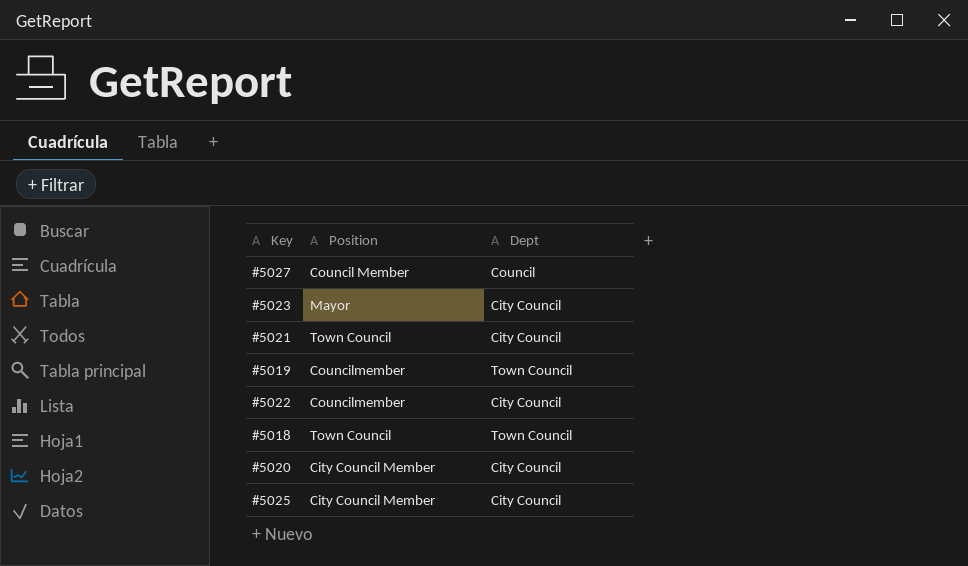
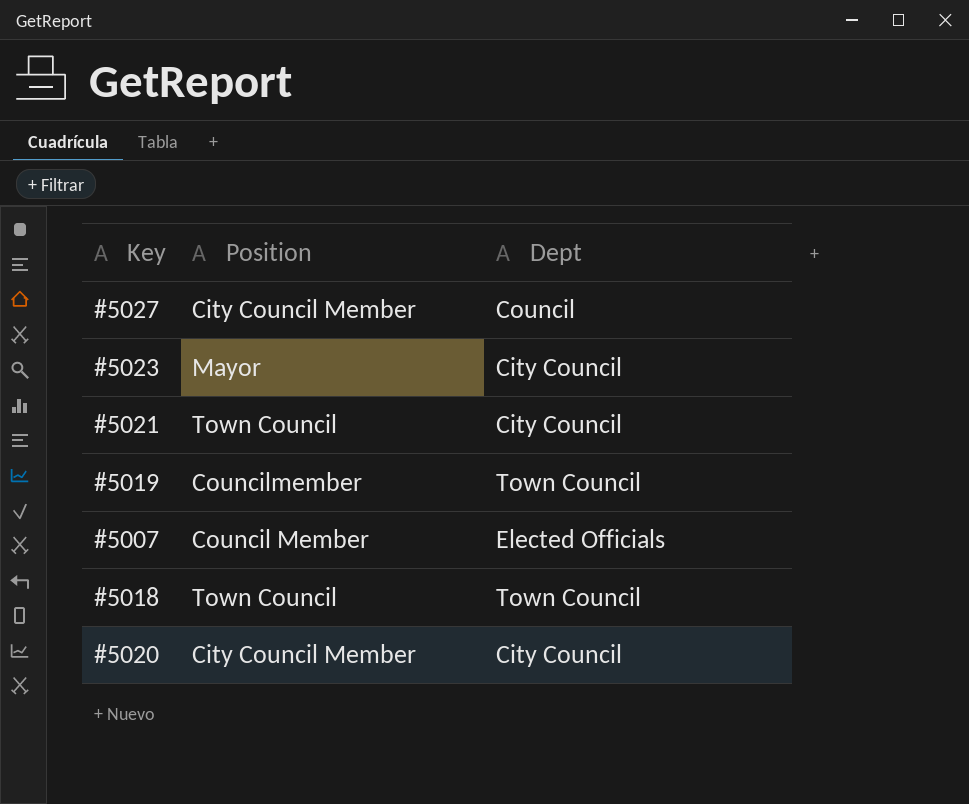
row #5022: Councilmember | City Council -> none
row #5025: City Council Member | City Council -> none
#5027 | Position: Council Member -> City Council Member
row #5007: none -> Council Member | Elected Officials

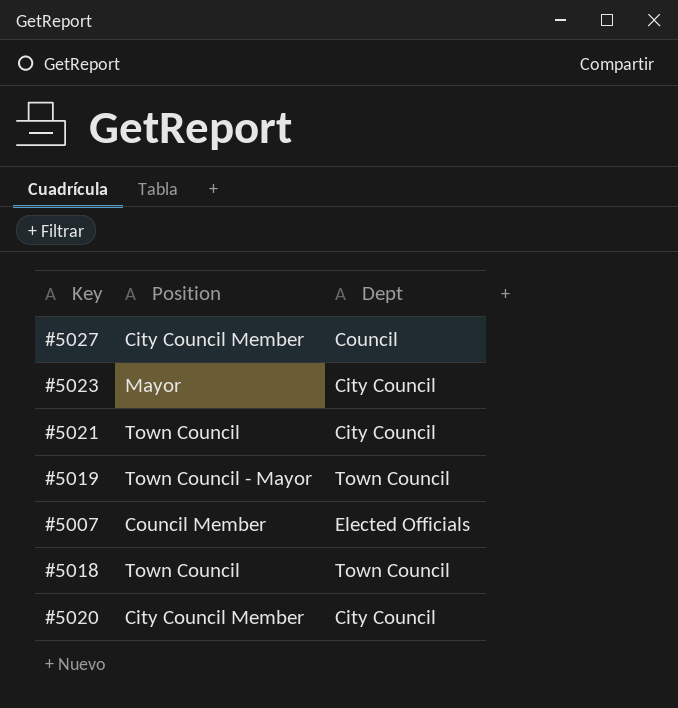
#5019 | Position: Councilmember -> Town Council - Mayor

